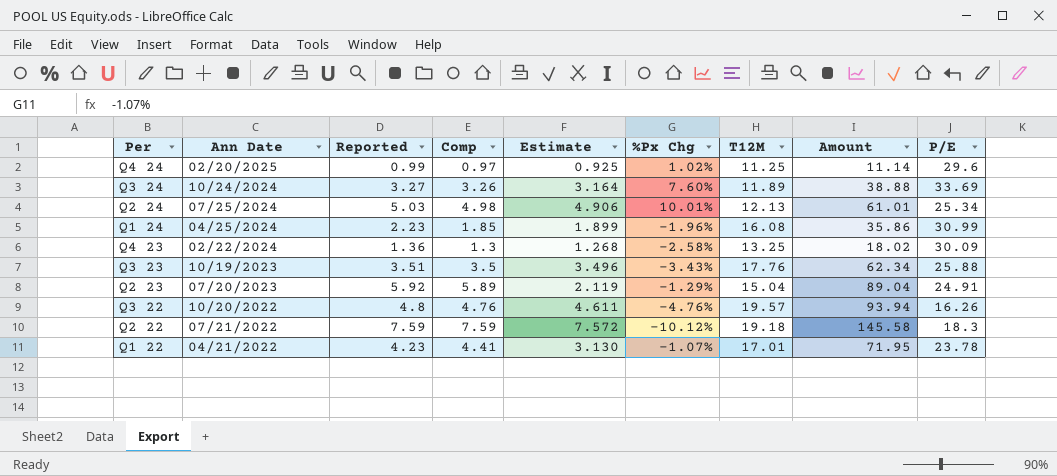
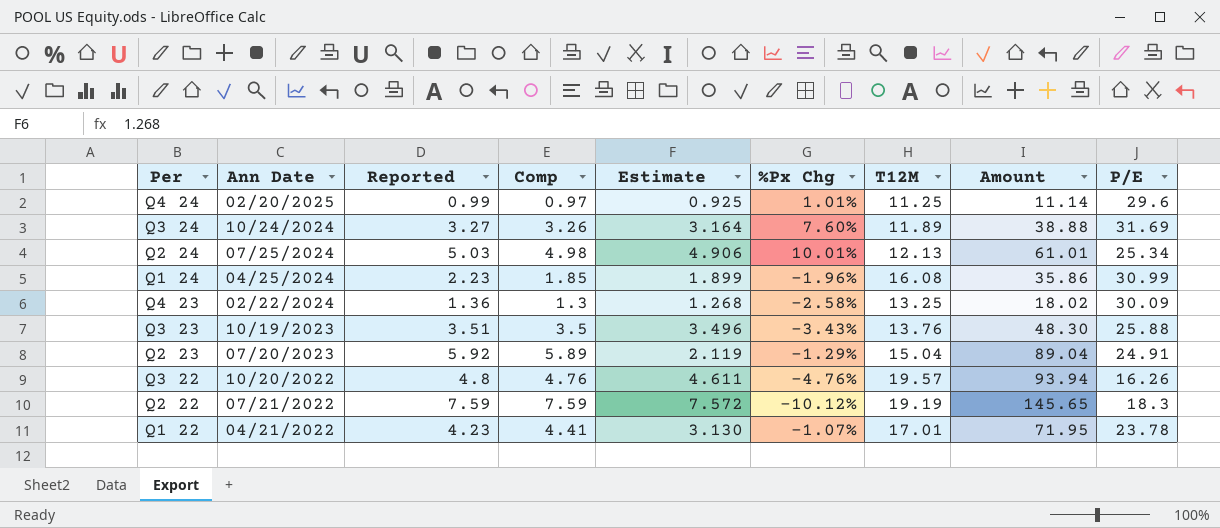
Q4 24 | %Px Chg: 1.02% -> 1.01%
Q3 24 | P/E: 33.69 -> 31.69
Q3 23 | T12M: 17.76 -> 13.76
Q3 23 | Amount: 62.34 -> 48.30
Q2 22 | T12M: 19.18 -> 19.19
Q2 22 | Amount: 145.58 -> 145.65

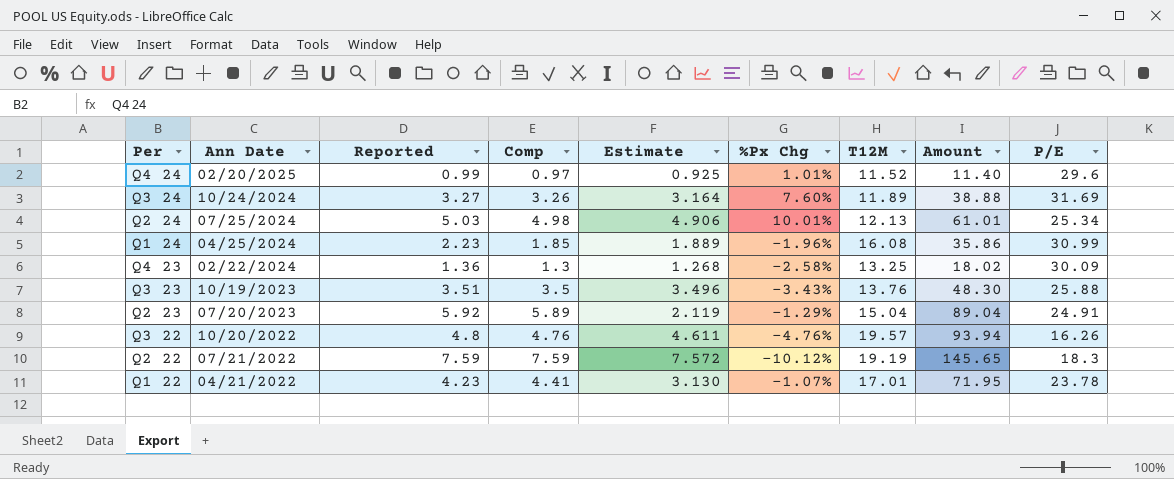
Q4 24 | T12M: 11.25 -> 11.52
Q4 24 | Amount: 11.14 -> 11.40
Q1 24 | Estimate: 1.899 -> 1.889

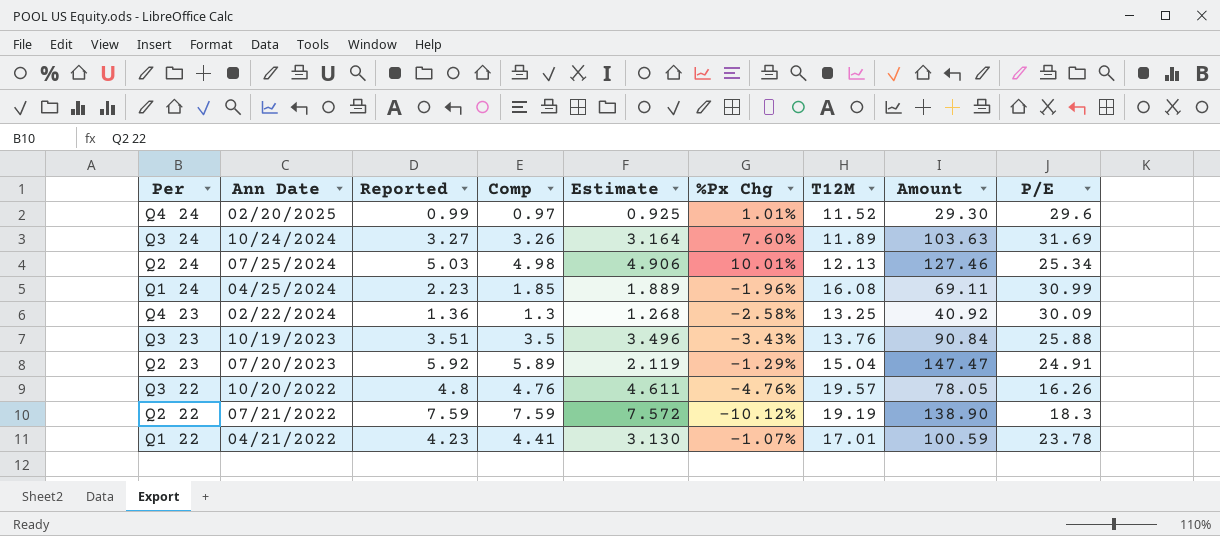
column Amount | formula: [Reported] * [T12M] -> [Reported] * [P/E]

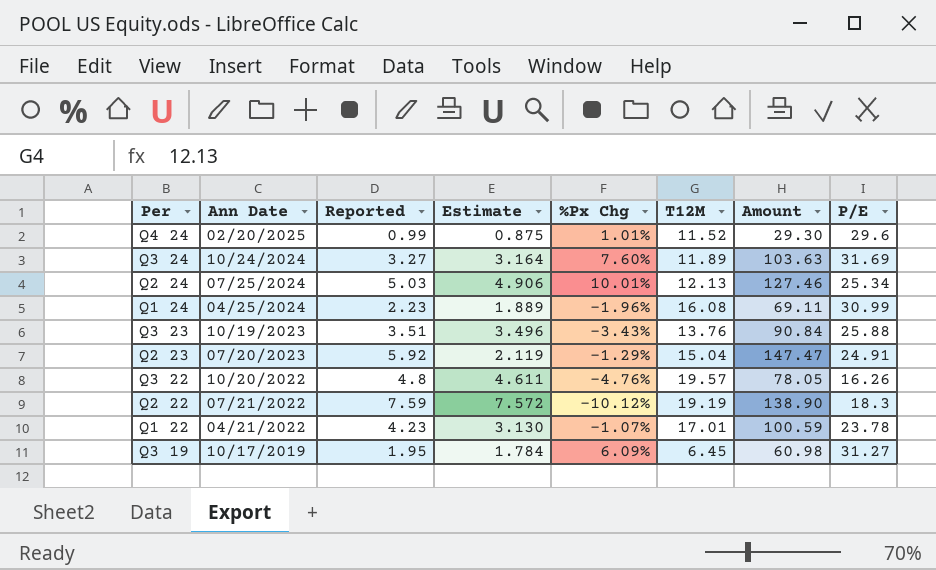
column Comp | position: 4 -> none
row Q4 23: 02/22/2024 | 1.36 | 1.3 | 1.268 | -2.58% | 13.25 | 40.92 | 30.09 -> none
Q4 24 | Estimate: 0.925 -> 0.875
row Q3 19: none -> 10/17/2019 | 1.95 | 1.784 | 6.09% | 6.45 | 60.98 | 31.27

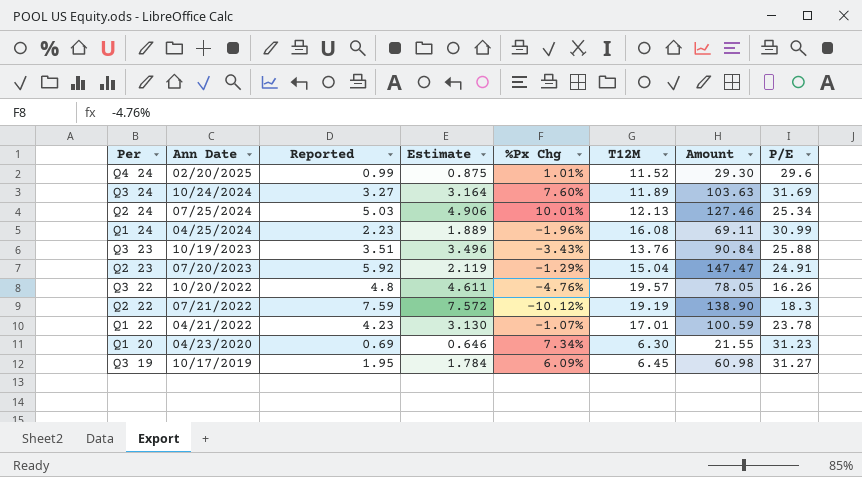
row Q1 20: none -> 04/23/2020 | 0.69 | 0.646 | 7.34% | 6.30 | 21.55 | 31.23

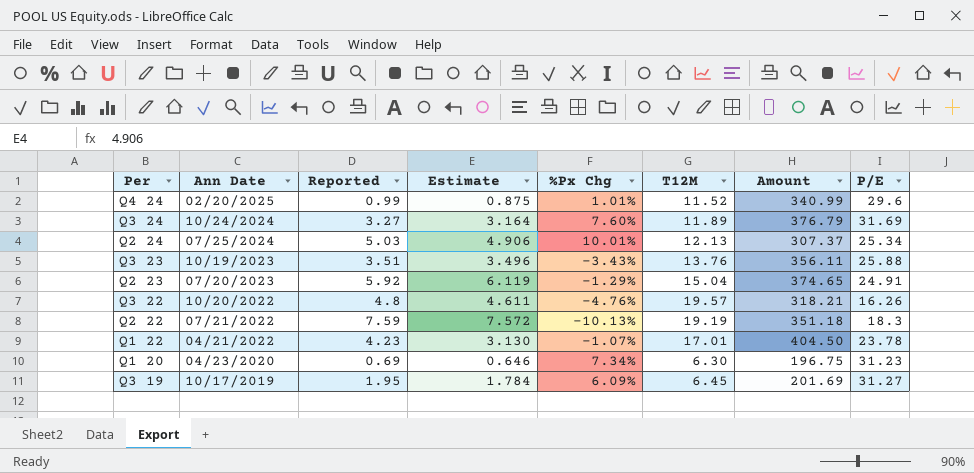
column Amount | formula: [Reported] * [P/E] -> [T12M] * [P/E]
row Q1 24: 04/25/2024 | 2.23 | 1.889 | -1.96% | 16.08 | 69.11 | 30.99 -> none
Q2 23 | Estimate: 2.119 -> 6.119
Q2 22 | %Px Chg: -10.12% -> -10.13%

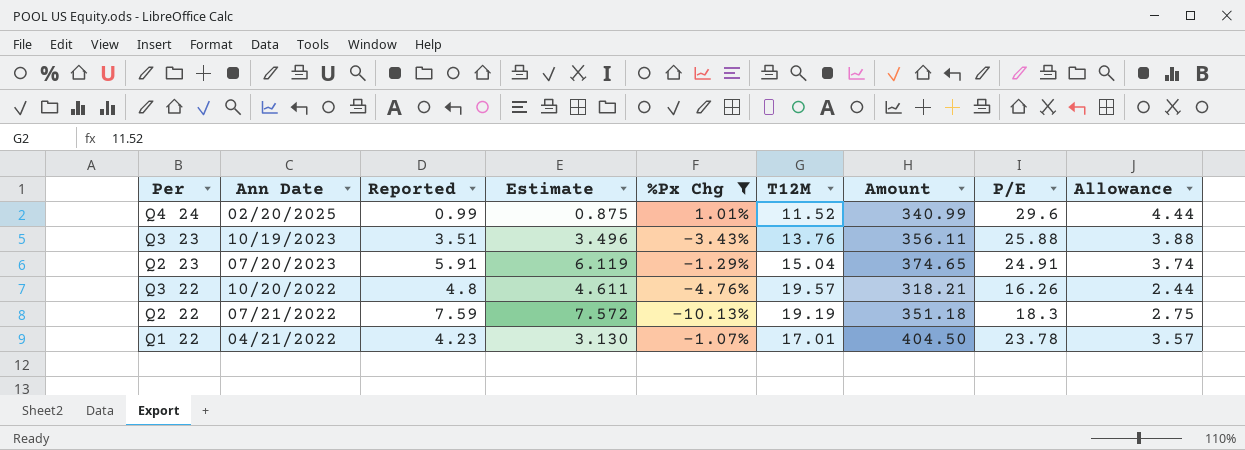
filter: none -> %Px Chg <= 1.01%
column Allowance | formula: none -> [P/E] * 0.15
Q2 23 | Reported: 5.92 -> 5.91

